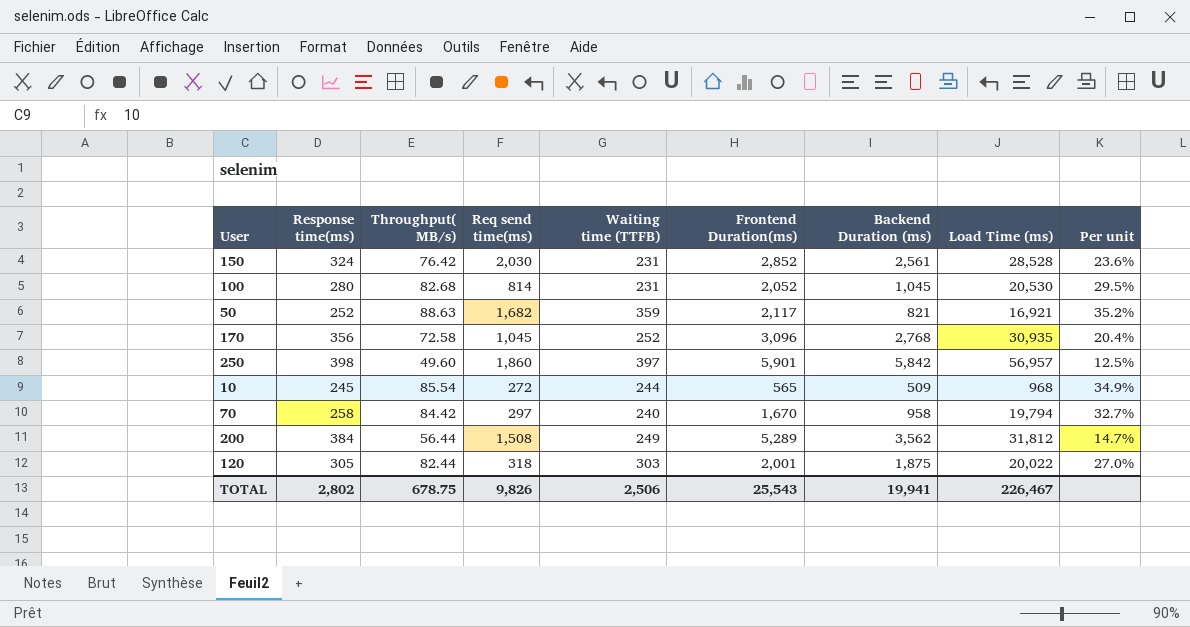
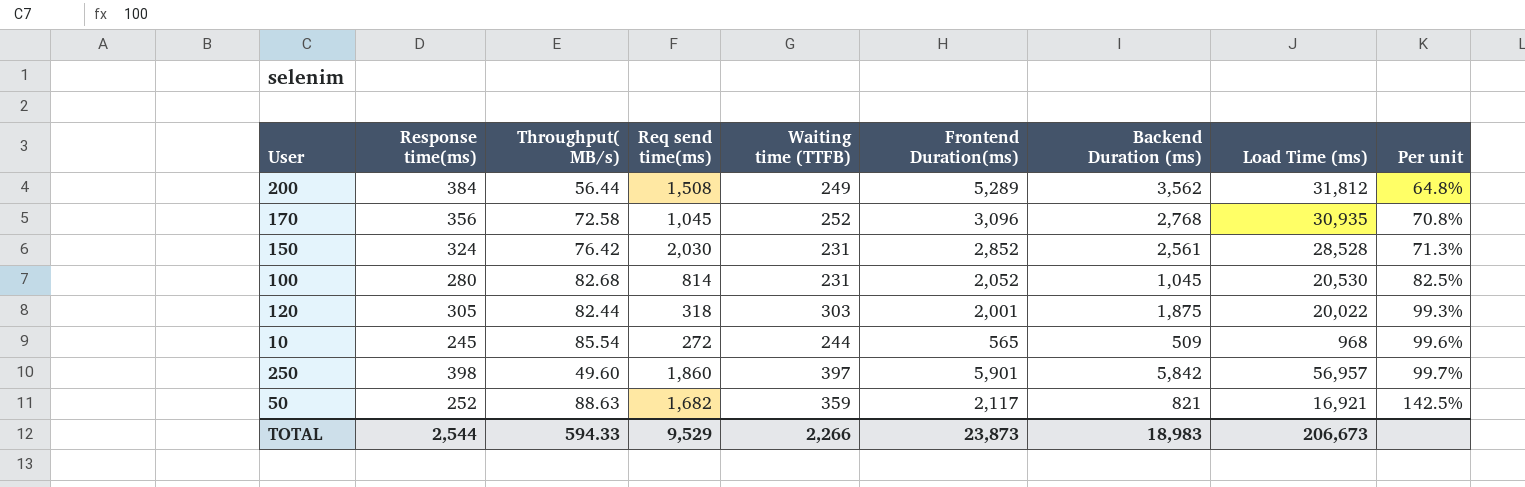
row order: none -> Per unit ascending
column Per unit | formula: [Throughput( MB/s)] / [Response time(ms)] -> [Waiting time (TTFB)] / [Response time(ms)]
row 70: 258 | 84.42 | 297 | 240 | 1,670 | 958 | 19,794 | 32.7% -> none
TOTAL | Response time(ms): 2,802 -> 2,544
TOTAL | Throughput( MB/s): 678.75 -> 594.33
TOTAL | Req send time(ms): 9,826 -> 9,529
TOTAL | Waiting time (TTFB): 2,506 -> 2,266
TOTAL | Frontend Duration(ms): 25,543 -> 23,873
TOTAL | Backend Duration (ms): 19,941 -> 18,983
TOTAL | Load Time (ms): 226,467 -> 206,673

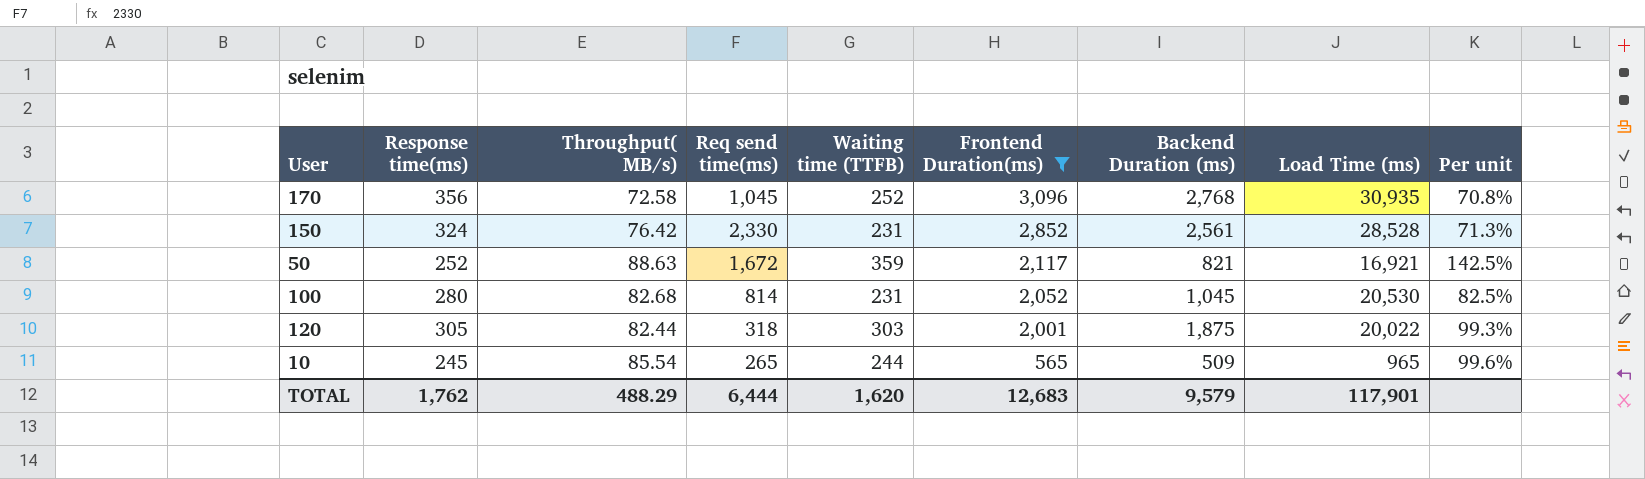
filter: none -> Frontend Duration(ms) <= 3,096
row order: Per unit ascending -> Frontend Duration(ms) descending
150 | Req send time(ms): 2,030 -> 2,330
50 | Req send time(ms): 1,682 -> 1,672
10 | Req send time(ms): 272 -> 265
10 | Load Time (ms): 968 -> 965
TOTAL | Response time(ms): 2,544 -> 1,762
TOTAL | Throughput( MB/s): 594.33 -> 488.29
TOTAL | Req send time(ms): 9,529 -> 6,444
TOTAL | Waiting time (TTFB): 2,266 -> 1,620
TOTAL | Frontend Duration(ms): 23,873 -> 12,683
TOTAL | Backend Duration (ms): 18,983 -> 9,579
TOTAL | Load Time (ms): 206,673 -> 117,901

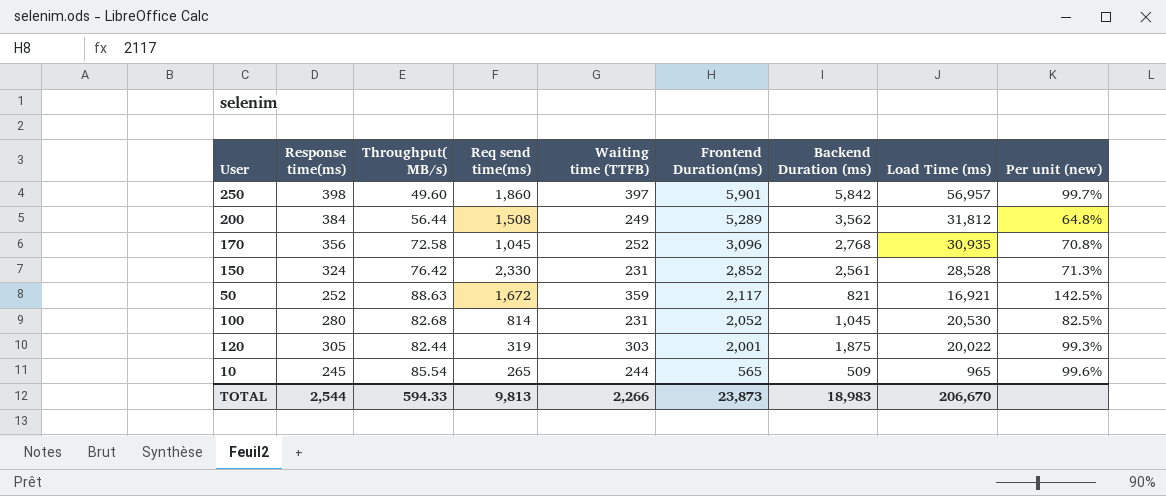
filter: Frontend Duration(ms) <= 3,096 -> none
column name: Per unit -> Per unit (new)
120 | Req send time(ms): 318 -> 319
TOTAL | Response time(ms): 1,762 -> 2,544
TOTAL | Throughput( MB/s): 488.29 -> 594.33
TOTAL | Req send time(ms): 6,444 -> 9,813
TOTAL | Waiting time (TTFB): 1,620 -> 2,266
TOTAL | Frontend Duration(ms): 12,683 -> 23,873
TOTAL | Backend Duration (ms): 9,579 -> 18,983
TOTAL | Load Time (ms): 117,901 -> 206,670

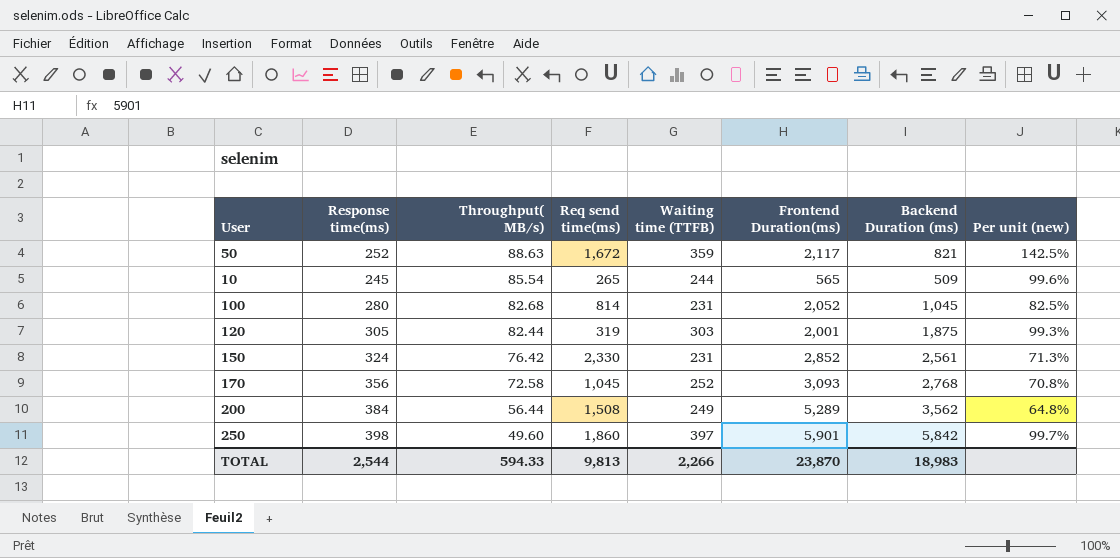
row order: Frontend Duration(ms) descending -> Throughput( MB/s) descending
column Load Time (ms) | position: 8 -> none
170 | Frontend Duration(ms): 3,096 -> 3,093
TOTAL | Frontend Duration(ms): 23,873 -> 23,870

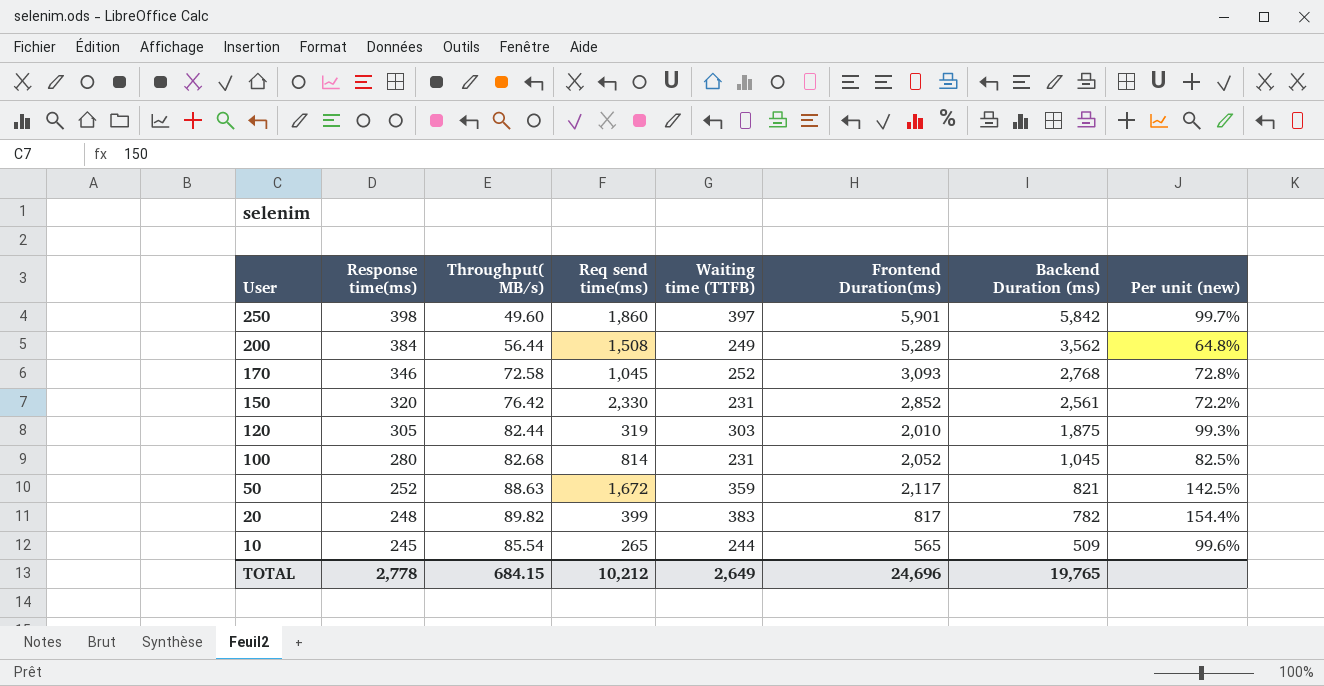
row order: Throughput( MB/s) descending -> User descending
170 | Response time(ms): 356 -> 346
170 | Per unit (new): 70.8% -> 72.8%
150 | Response time(ms): 324 -> 320
150 | Per unit (new): 71.3% -> 72.2%
120 | Frontend Duration(ms): 2,001 -> 2,010
row 20: none -> 248 | 89.82 | 399 | 383 | 817 | 782 | 154.4%
TOTAL | Response time(ms): 2,544 -> 2,778
TOTAL | Throughput( MB/s): 594.33 -> 684.15
TOTAL | Req send time(ms): 9,813 -> 10,212
TOTAL | Waiting time (TTFB): 2,266 -> 2,649
TOTAL | Frontend Duration(ms): 23,870 -> 24,696
TOTAL | Backend Duration (ms): 18,983 -> 19,765

